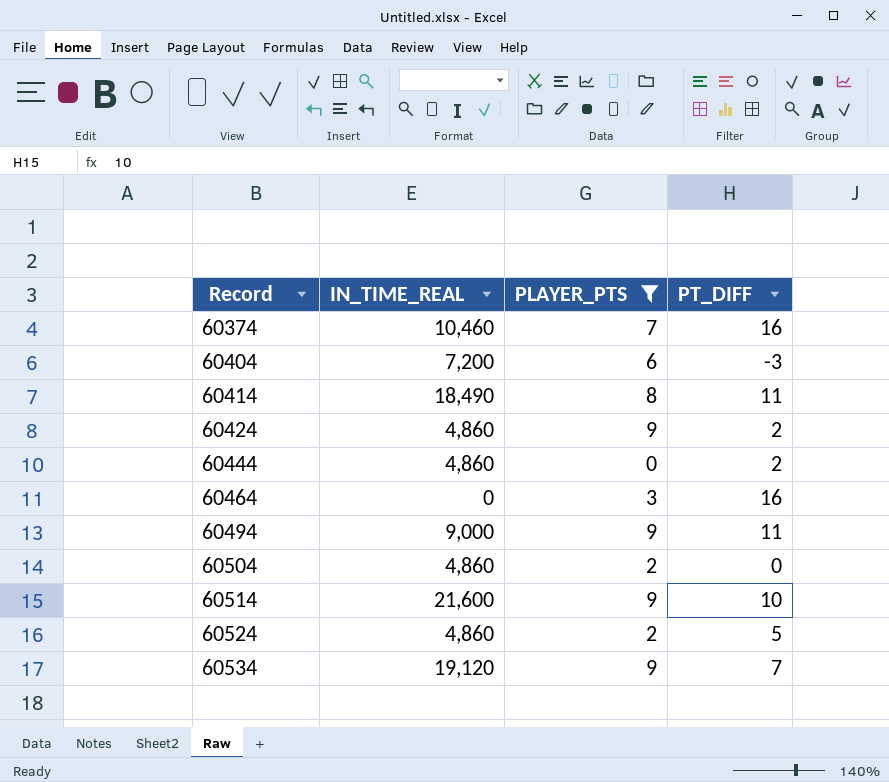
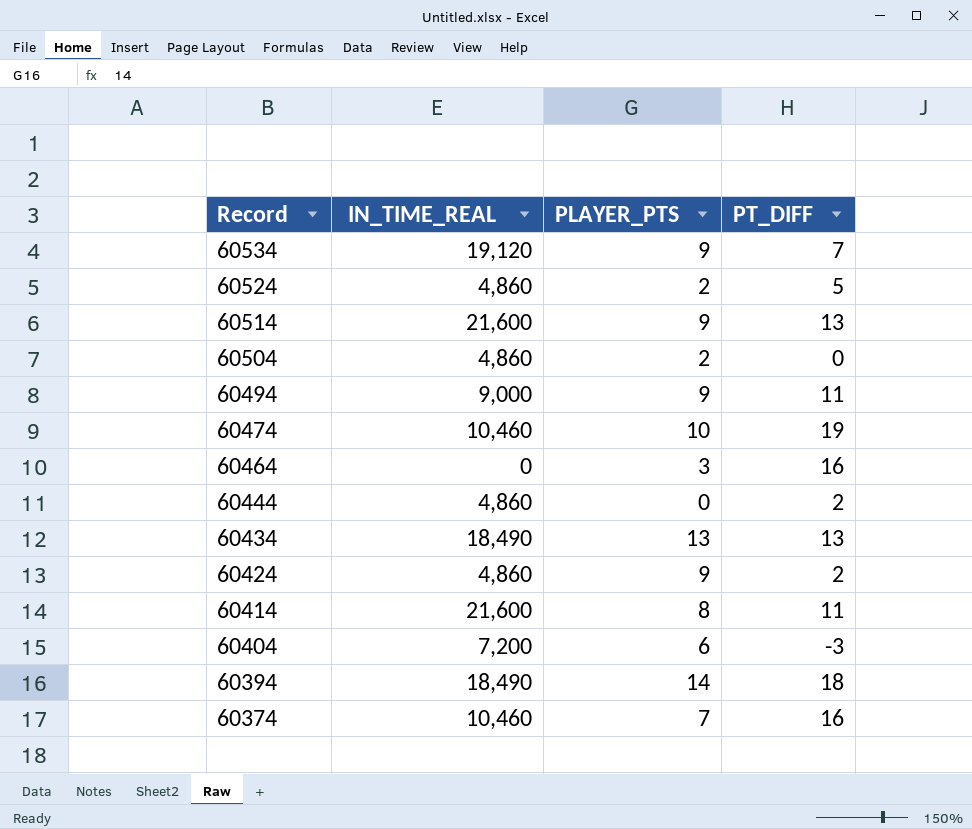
filter: PLAYER_PTS <= 9 -> none
row order: Record ascending -> Record descending
60514 | PT_DIFF: 10 -> 13
60414 | IN_TIME_REAL: 18,490 -> 21,600

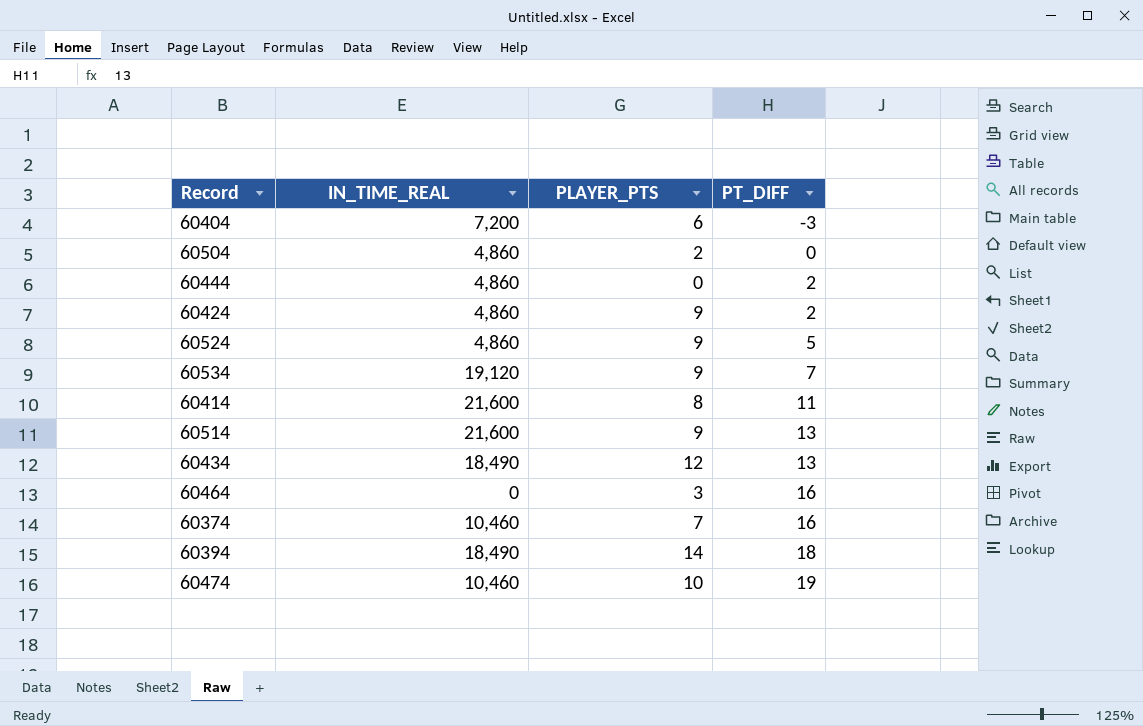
row order: Record descending -> PT_DIFF ascending
row 60494: 9,000 | 9 | 11 -> none
60524 | PLAYER_PTS: 2 -> 9
60434 | PLAYER_PTS: 13 -> 12

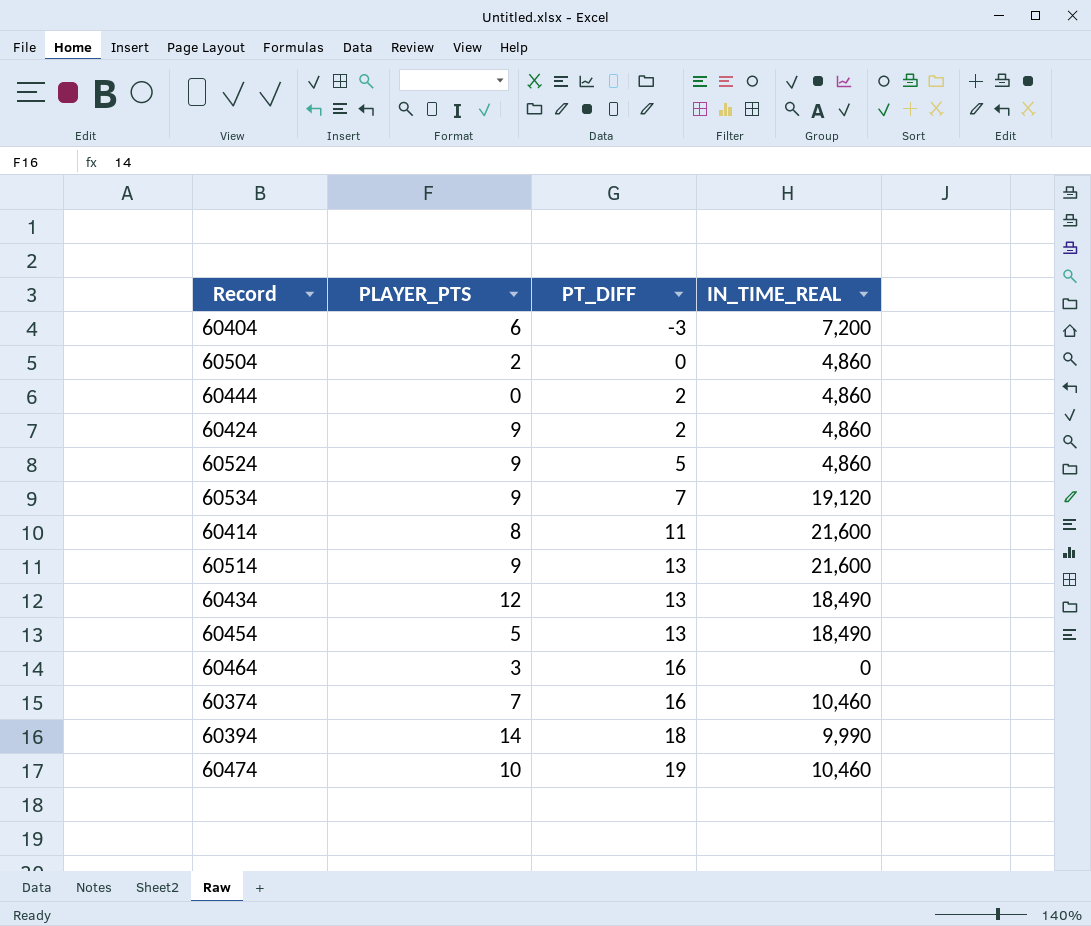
column IN_TIME_REAL | position: 2 -> 4
row 60454: none -> 5 | 13 | 18,490
60394 | IN_TIME_REAL: 18,490 -> 9,990

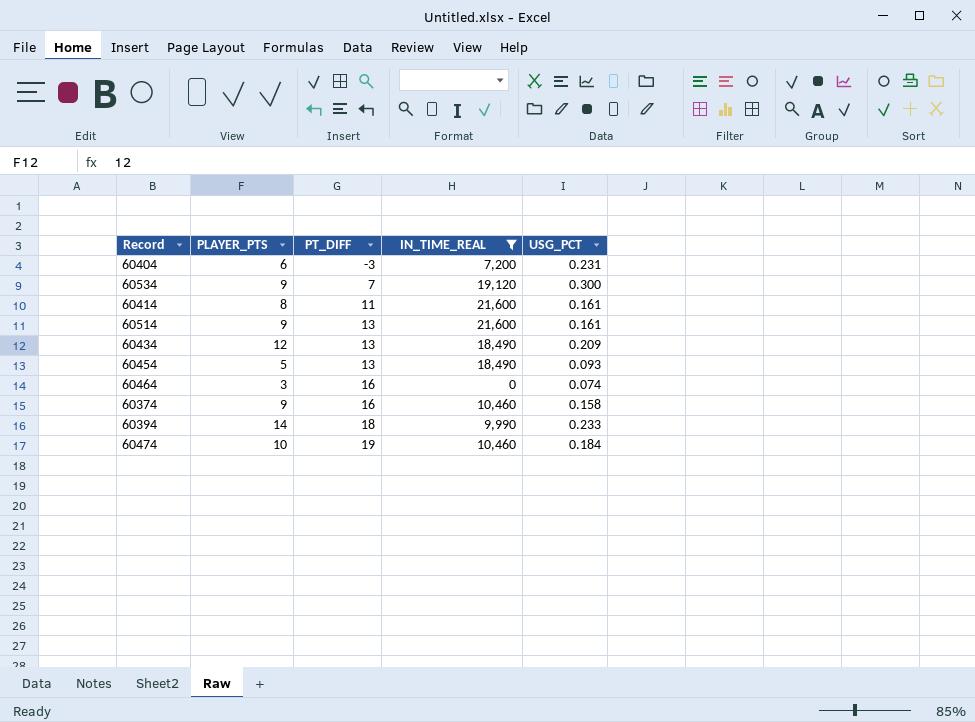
filter: none -> IN_TIME_REAL != 4,860
column USG_PCT | position: none -> 5
60374 | PLAYER_PTS: 7 -> 9

